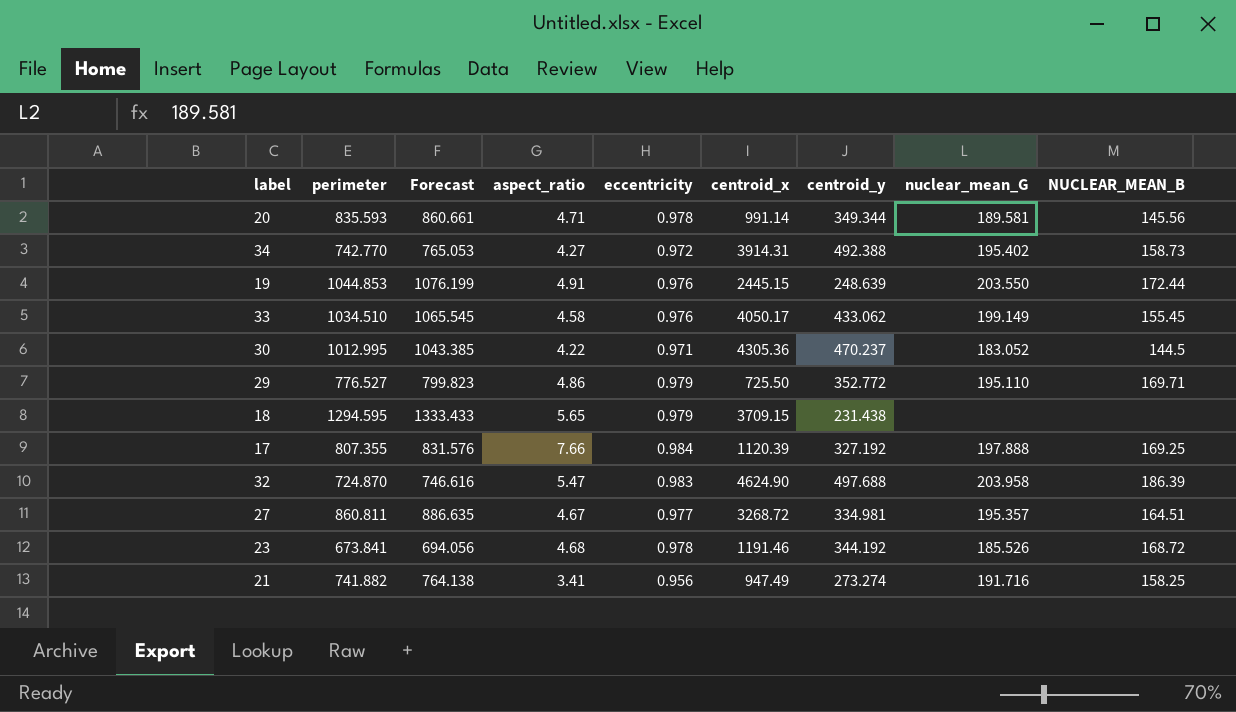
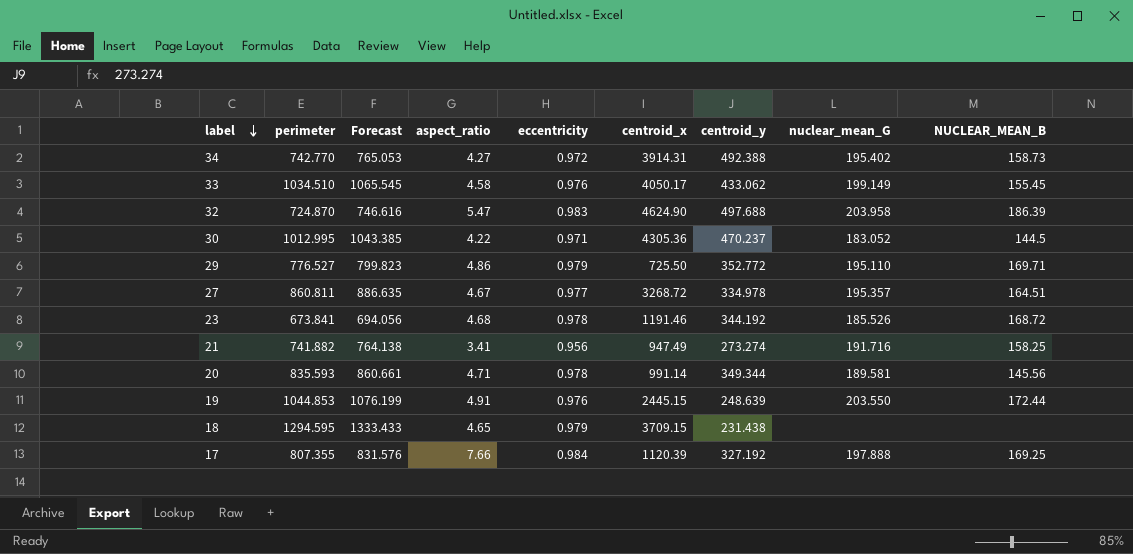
row order: none -> label descending
27 | centroid_y: 334.981 -> 334.978
18 | aspect_ratio: 5.65 -> 4.65

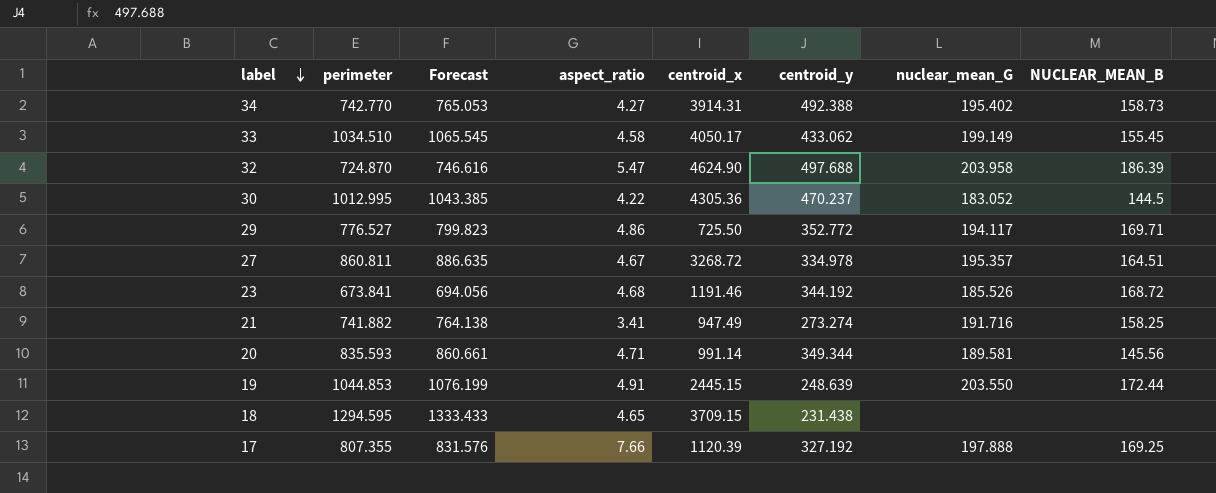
column eccentricity | position: 5 -> none
29 | nuclear_mean_G: 195.110 -> 194.117

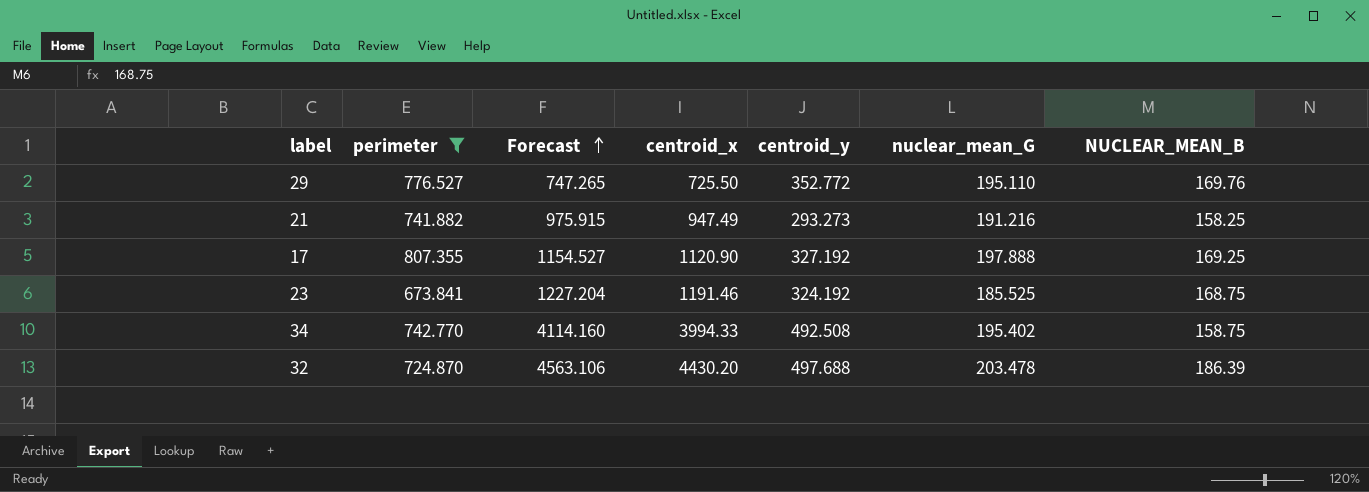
filter: none -> perimeter <= 807.355
row order: label descending -> Forecast ascending
column aspect_ratio | position: 4 -> none
column Forecast | formula: [perimeter] * 1.03 -> [centroid_x] * 1.03
29 | nuclear_mean_G: 194.117 -> 195.110
29 | NUCLEAR_MEAN_B: 169.71 -> 169.76
21 | centroid_y: 273.274 -> 293.273
21 | nuclear_mean_G: 191.716 -> 191.216
17 | centroid_x: 1120.39 -> 1120.90
23 | centroid_y: 344.192 -> 324.192
23 | nuclear_mean_G: 185.526 -> 185.525
23 | NUCLEAR_MEAN_B: 168.72 -> 168.75
34 | centroid_x: 3914.31 -> 3994.33
34 | centroid_y: 492.388 -> 492.508
34 | NUCLEAR_MEAN_B: 158.73 -> 158.75
32 | centroid_x: 4624.90 -> 4430.20
32 | nuclear_mean_G: 203.958 -> 203.478

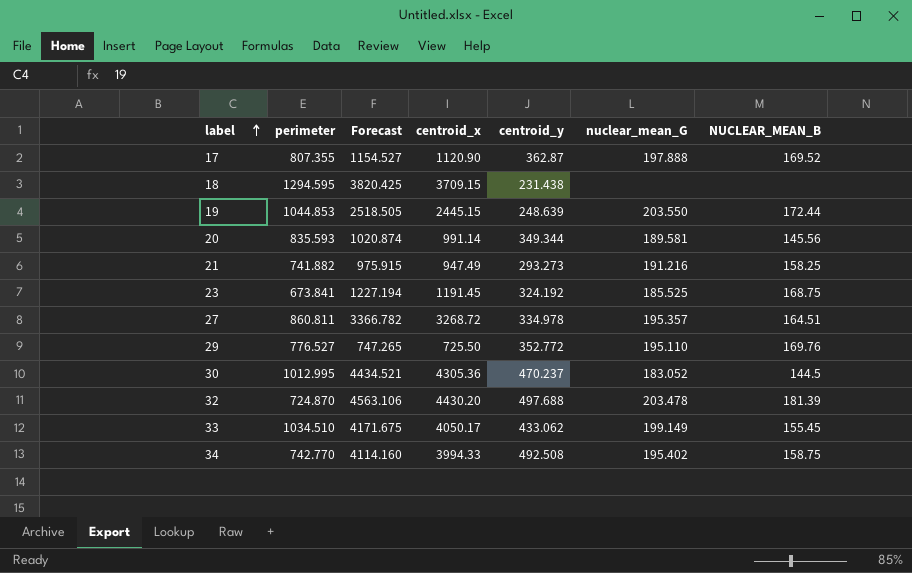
filter: perimeter <= 807.355 -> none
row order: Forecast ascending -> label ascending
17 | centroid_y: 327.192 -> 362.87
17 | NUCLEAR_MEAN_B: 169.25 -> 169.52
23 | Forecast: 1227.204 -> 1227.194
23 | centroid_x: 1191.46 -> 1191.45
32 | NUCLEAR_MEAN_B: 186.39 -> 181.39

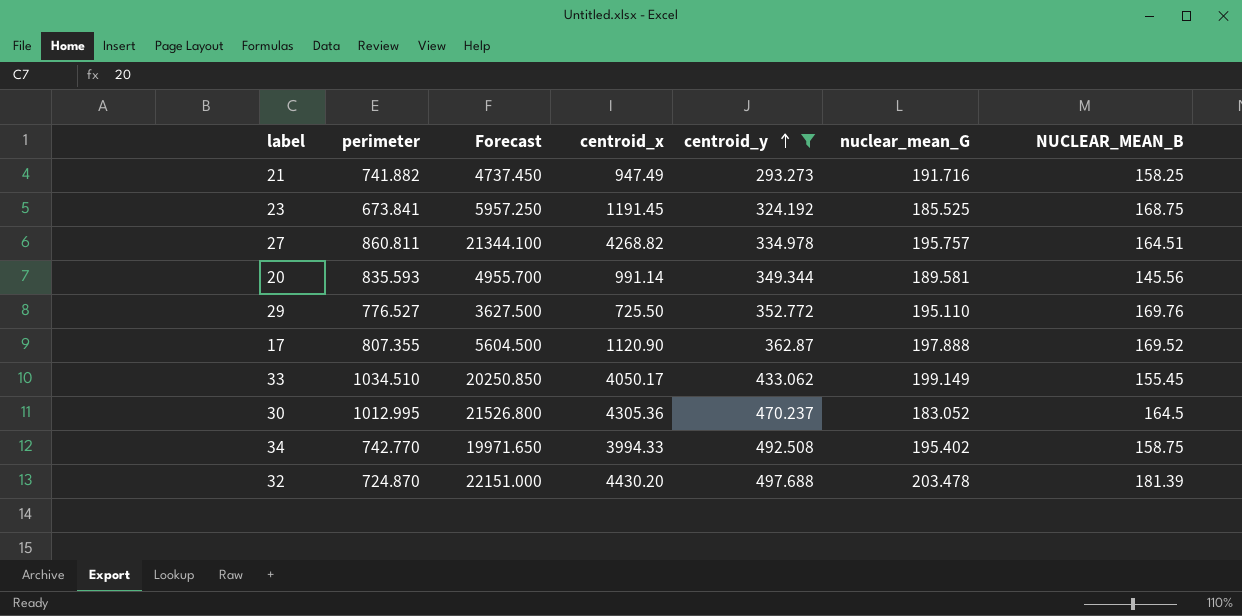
filter: none -> centroid_y >= 293.273
row order: label ascending -> centroid_y ascending
column Forecast | formula: [centroid_x] * 1.03 -> [centroid_x] * 5
21 | nuclear_mean_G: 191.216 -> 191.716
27 | centroid_x: 3268.72 -> 4268.82
27 | nuclear_mean_G: 195.357 -> 195.757
30 | NUCLEAR_MEAN_B: 144.5 -> 164.5

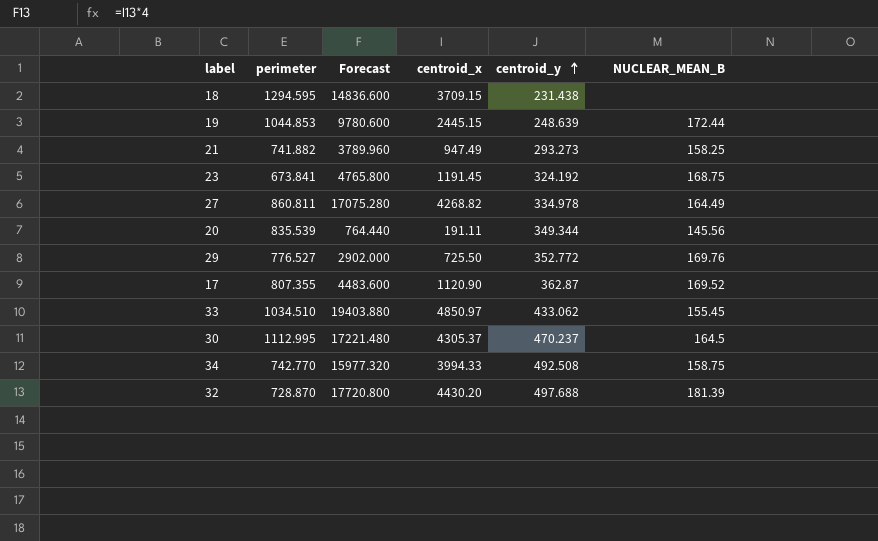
filter: centroid_y >= 293.273 -> none
column nuclear_mean_G | position: 6 -> none
column Forecast | formula: [centroid_x] * 5 -> [centroid_x] * 4
27 | NUCLEAR_MEAN_B: 164.51 -> 164.49
20 | perimeter: 835.593 -> 835.539
20 | centroid_x: 991.14 -> 191.11
33 | centroid_x: 4050.17 -> 4850.97
30 | perimeter: 1012.995 -> 1112.995
30 | centroid_x: 4305.36 -> 4305.37
32 | perimeter: 724.870 -> 728.870

